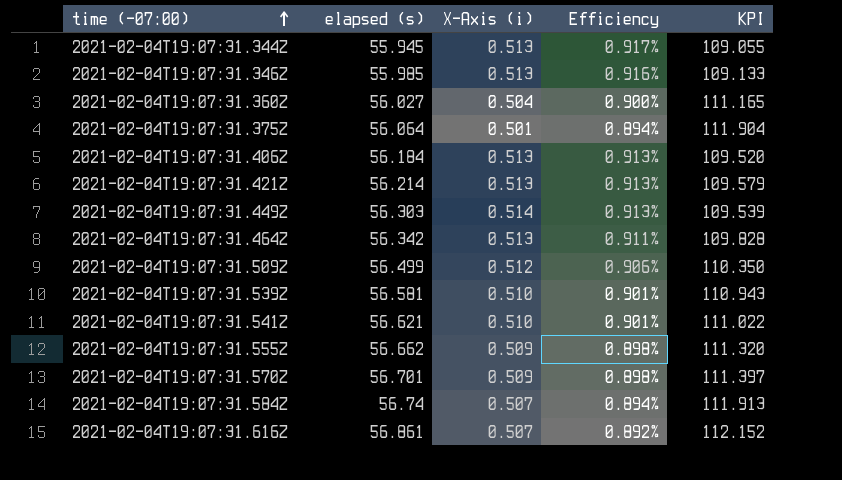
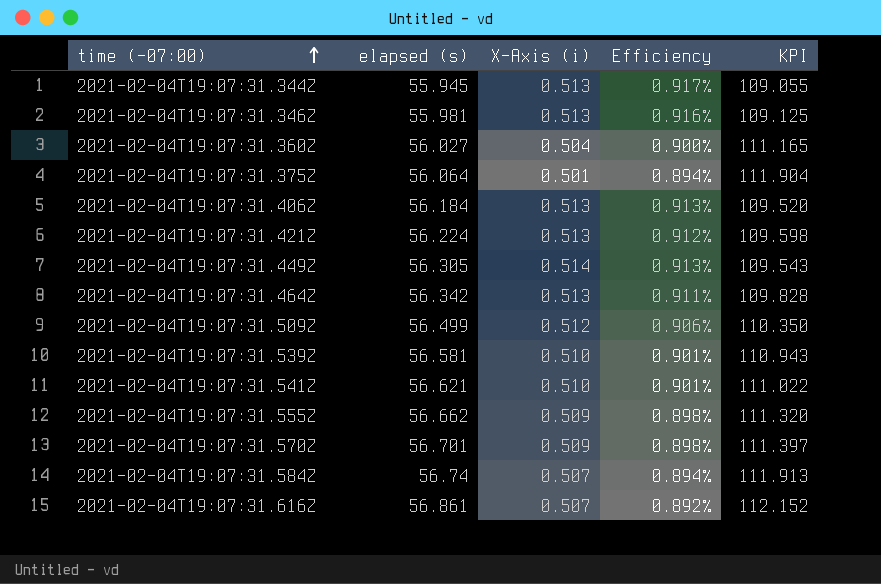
2021-02-04T19:07:31.346Z | elapsed (s): 55.985 -> 55.981
2021-02-04T19:07:31.346Z | KPI: 109.133 -> 109.125
2021-02-04T19:07:31.421Z | elapsed (s): 56.214 -> 56.224
2021-02-04T19:07:31.421Z | Efficiency: 0.913% -> 0.912%
2021-02-04T19:07:31.421Z | KPI: 109.579 -> 109.598
2021-02-04T19:07:31.449Z | elapsed (s): 56.303 -> 56.305
2021-02-04T19:07:31.449Z | KPI: 109.539 -> 109.543

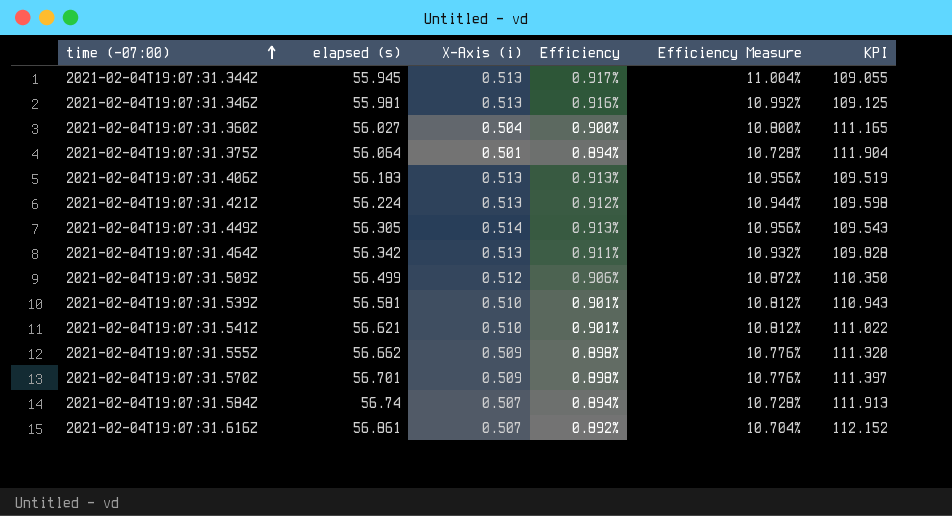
column Efficiency Measure | formula: none -> [Efficiency] * 12
2021-02-04T19:07:31.406Z | elapsed (s): 56.184 -> 56.183
2021-02-04T19:07:31.406Z | KPI: 109.520 -> 109.519

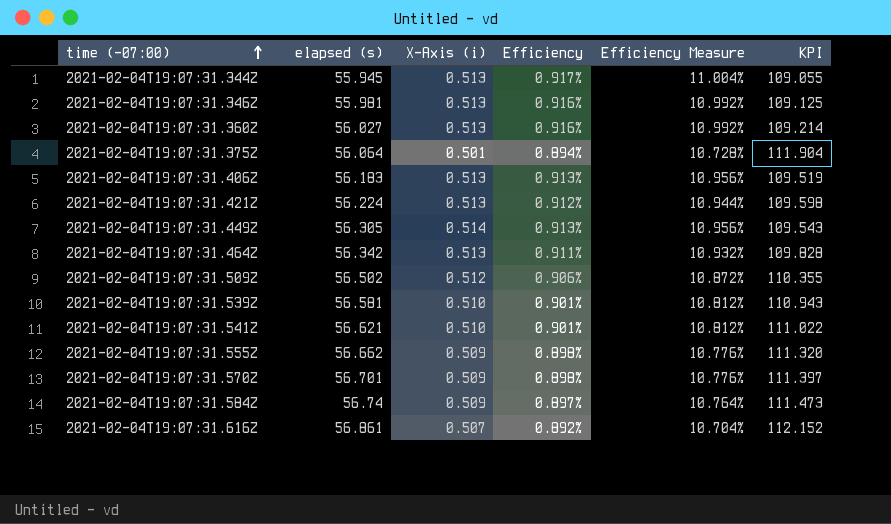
2021-02-04T19:07:31.360Z | X-Axis (i): 0.504 -> 0.513
2021-02-04T19:07:31.360Z | Efficiency: 0.900% -> 0.916%
2021-02-04T19:07:31.360Z | Efficiency Measure: 10.800% -> 10.992%
2021-02-04T19:07:31.360Z | KPI: 111.165 -> 109.214
2021-02-04T19:07:31.509Z | elapsed (s): 56.499 -> 56.502
2021-02-04T19:07:31.509Z | KPI: 110.350 -> 110.355
2021-02-04T19:07:31.584Z | X-Axis (i): 0.507 -> 0.509
2021-02-04T19:07:31.584Z | Efficiency: 0.894% -> 0.897%
2021-02-04T19:07:31.584Z | Efficiency Measure: 10.728% -> 10.764%
2021-02-04T19:07:31.584Z | KPI: 111.913 -> 111.473

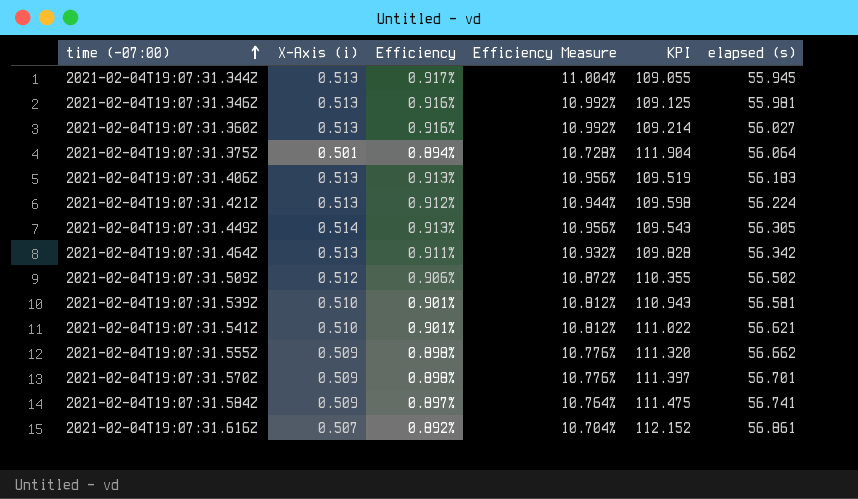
column elapsed (s) | position: 2 -> 6
2021-02-04T19:07:31.584Z | KPI: 111.473 -> 111.475
2021-02-04T19:07:31.584Z | elapsed (s): 56.74 -> 56.741

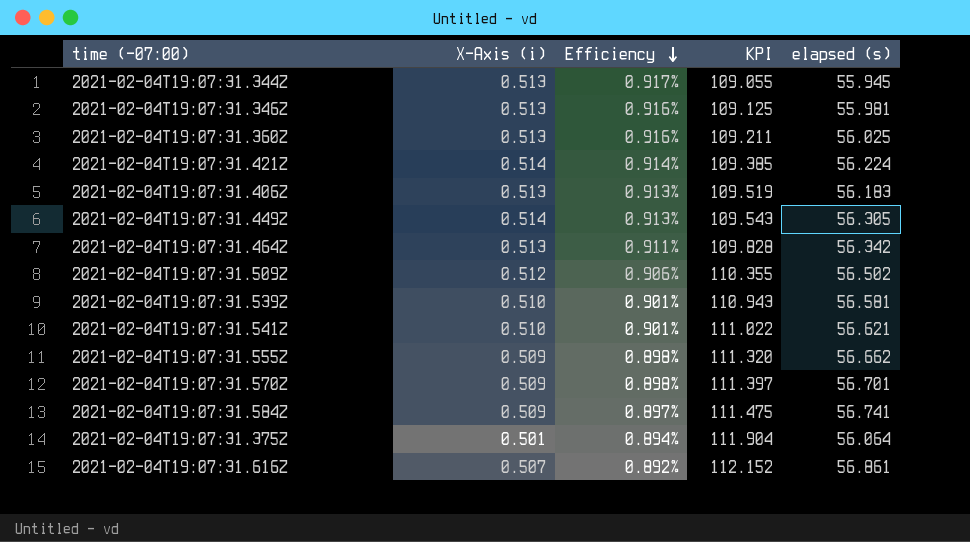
row order: time (-07:00) ascending -> Efficiency descending
column Efficiency Measure | formula: [Efficiency] * 12 -> none
2021-02-04T19:07:31.360Z | KPI: 109.214 -> 109.211
2021-02-04T19:07:31.360Z | elapsed (s): 56.027 -> 56.025
2021-02-04T19:07:31.421Z | X-Axis (i): 0.513 -> 0.514
2021-02-04T19:07:31.421Z | Efficiency: 0.912% -> 0.914%
2021-02-04T19:07:31.421Z | KPI: 109.598 -> 109.385

